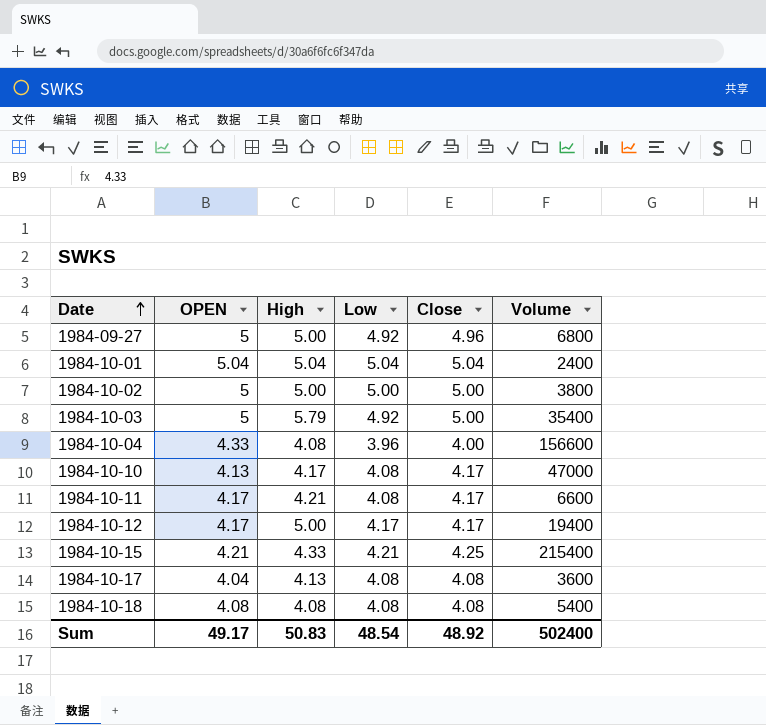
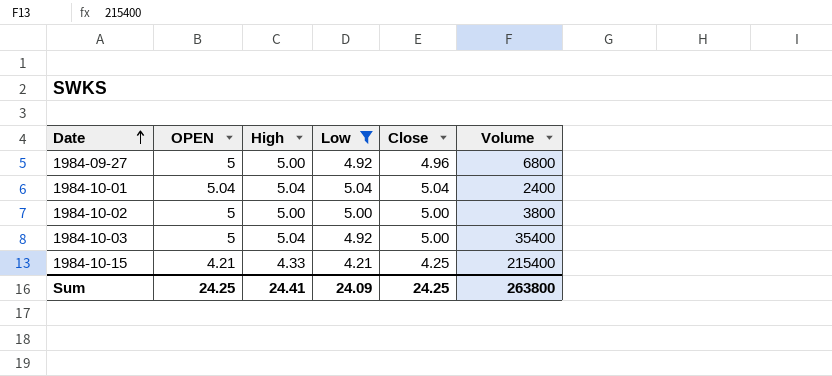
filter: none -> Low >= 4.21
1984-10-03 | High: 5.79 -> 5.04
Sum | OPEN: 49.17 -> 24.25
Sum | High: 50.83 -> 24.41
Sum | Low: 48.54 -> 24.09
Sum | Close: 48.92 -> 24.25
Sum | Volume: 502400 -> 263800

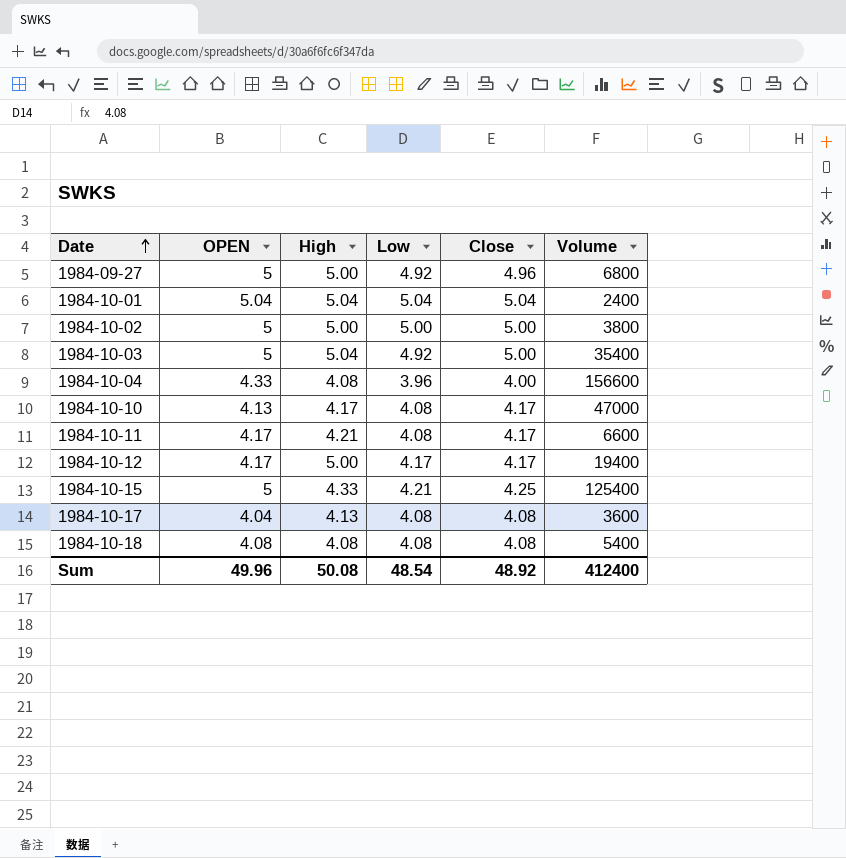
filter: Low >= 4.21 -> none
1984-10-15 | OPEN: 4.21 -> 5
1984-10-15 | Volume: 215400 -> 125400
Sum | OPEN: 24.25 -> 49.96
Sum | High: 24.41 -> 50.08
Sum | Low: 24.09 -> 48.54
Sum | Close: 24.25 -> 48.92
Sum | Volume: 263800 -> 412400

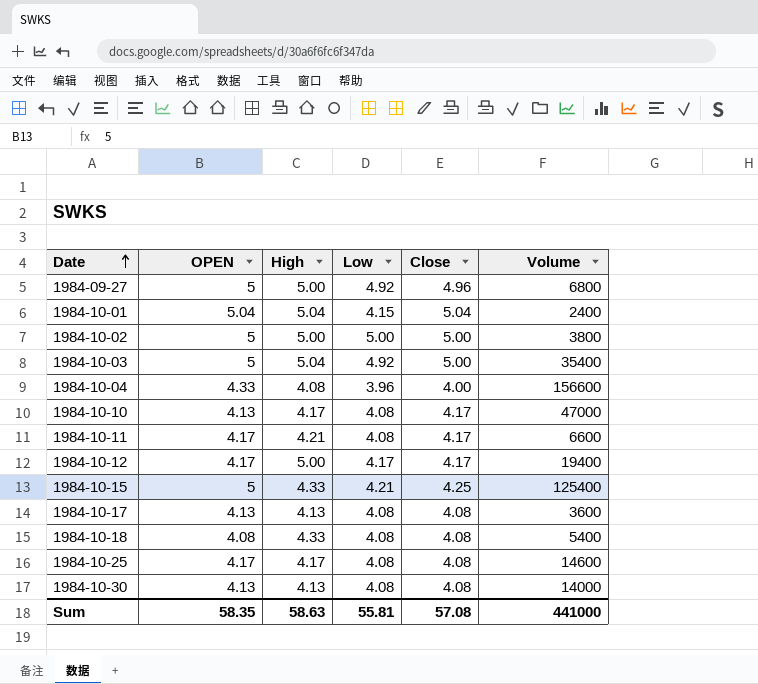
1984-10-01 | Low: 5.04 -> 4.15
1984-10-17 | OPEN: 4.04 -> 4.13
1984-10-18 | High: 4.08 -> 4.33
row 1984-10-25: none -> 4.17 | 4.17 | 4.08 | 4.08 | 14600
row 1984-10-30: none -> 4.13 | 4.13 | 4.08 | 4.08 | 14000
Sum | OPEN: 49.96 -> 58.35
Sum | High: 50.08 -> 58.63
Sum | Low: 48.54 -> 55.81
Sum | Close: 48.92 -> 57.08
Sum | Volume: 412400 -> 441000

